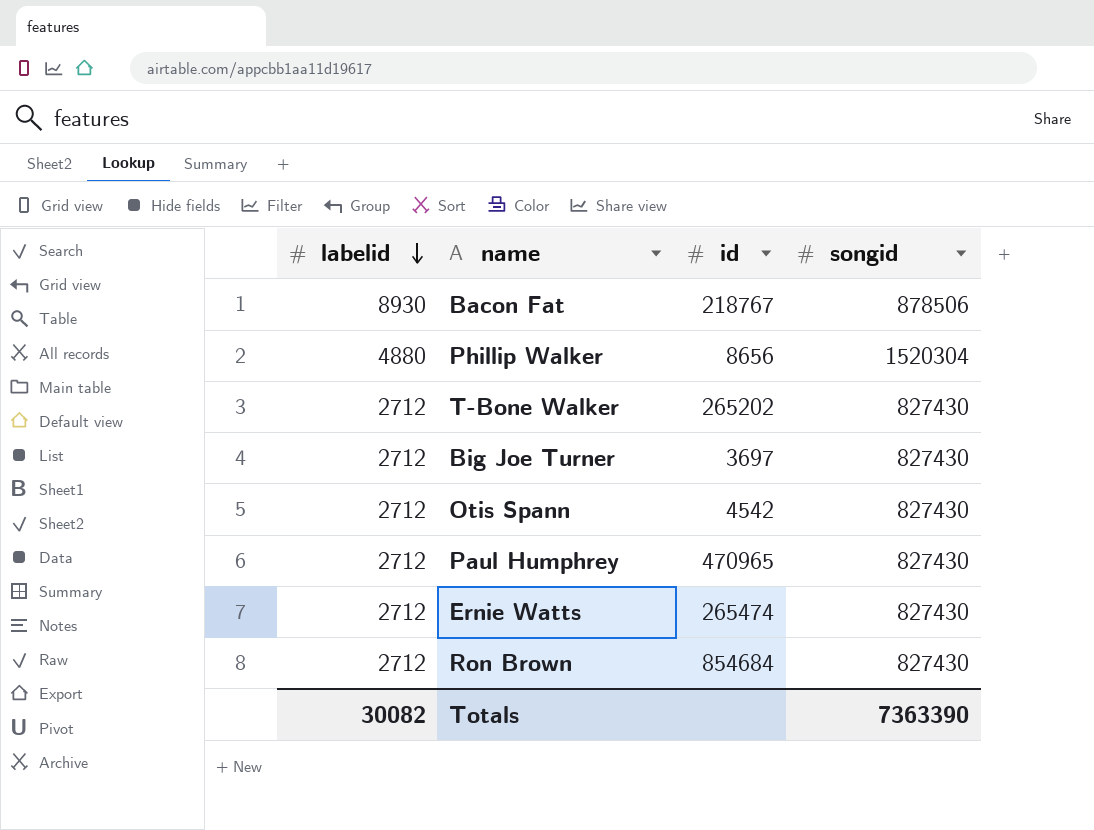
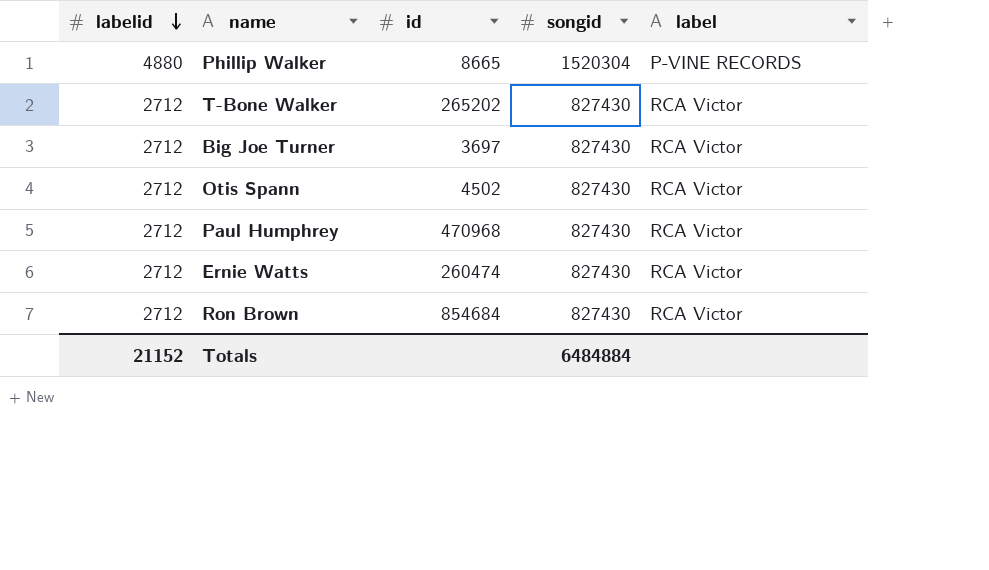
column label | position: none -> 5
row Bacon Fat: 8930 | 218767 | 878506 -> none
Phillip Walker | id: 8656 -> 8665
Otis Spann | id: 4542 -> 4502
Paul Humphrey | id: 470965 -> 470968
Ernie Watts | id: 265474 -> 260474
Totals | labelid: 30082 -> 21152
Totals | songid: 7363390 -> 6484884

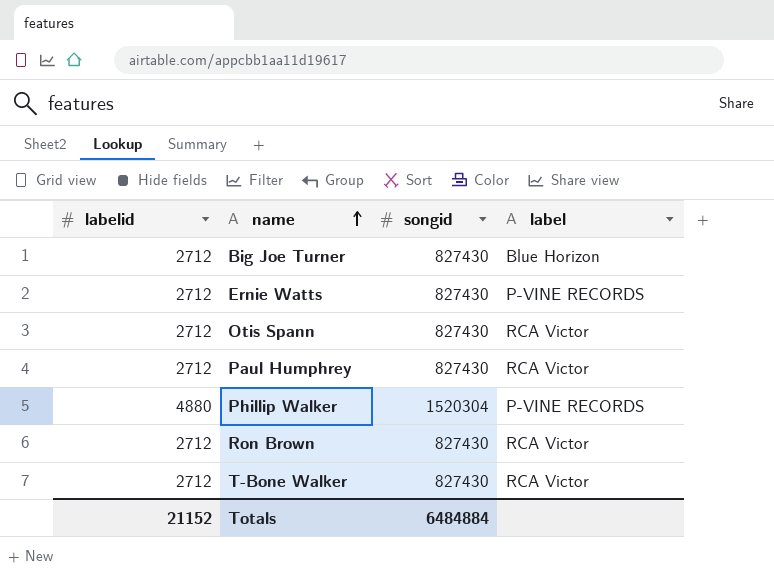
row order: labelid descending -> name ascending
column id | position: 3 -> none
Big Joe Turner | label: RCA Victor -> Blue Horizon
Ernie Watts | label: RCA Victor -> P‐VINE RECORDS

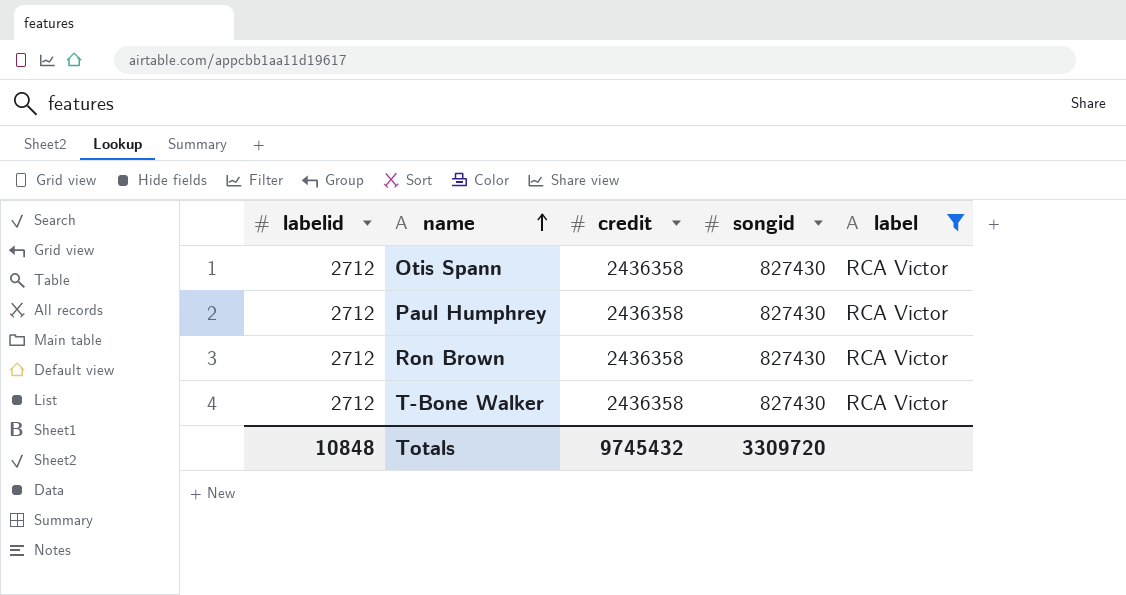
filter: none -> label = RCA Victor
column credit | position: none -> 3
Totals | labelid: 21152 -> 10848
Totals | songid: 6484884 -> 3309720

